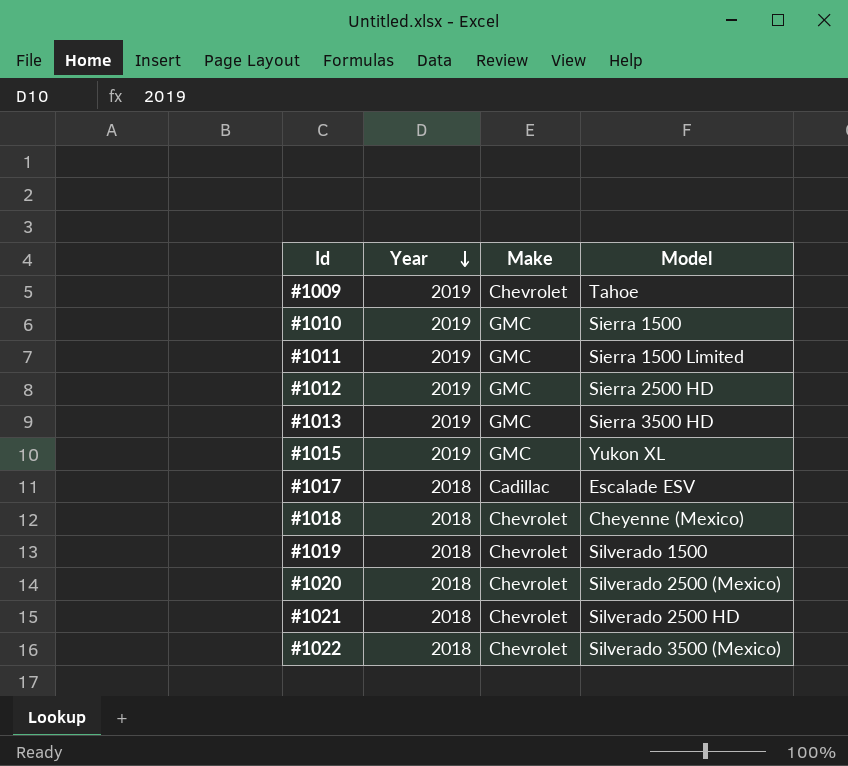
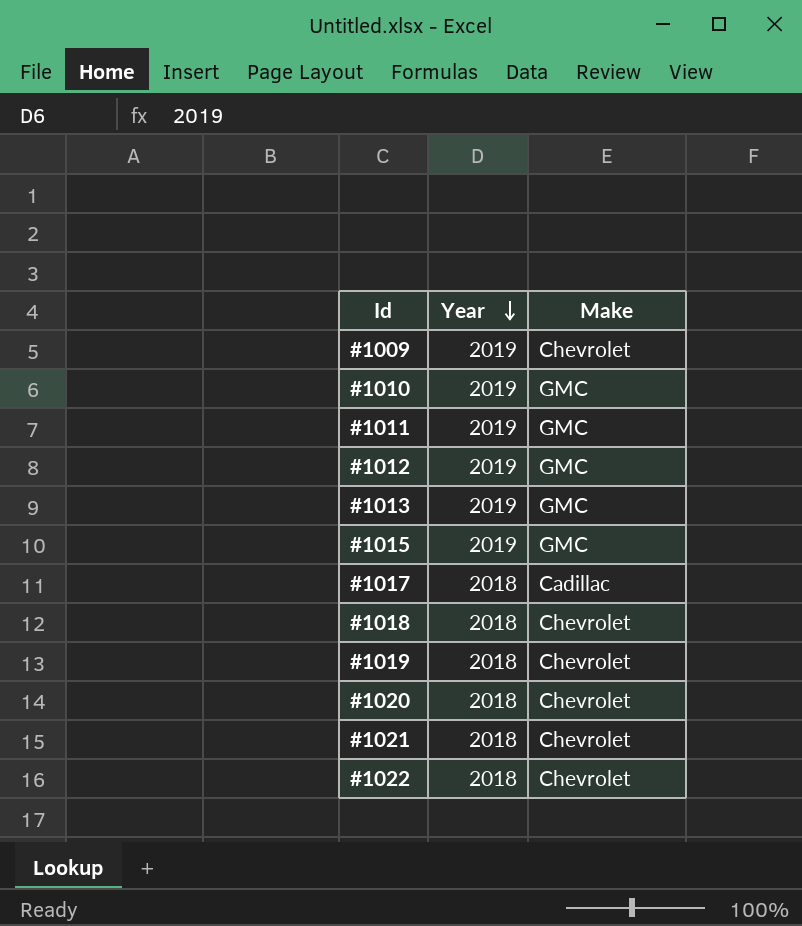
column Model | position: 4 -> none

